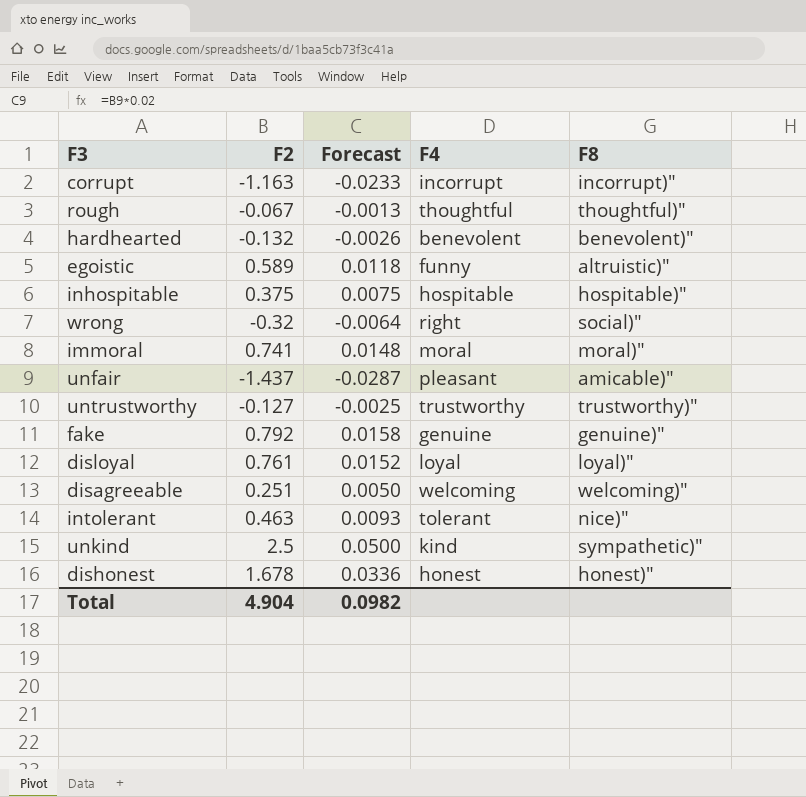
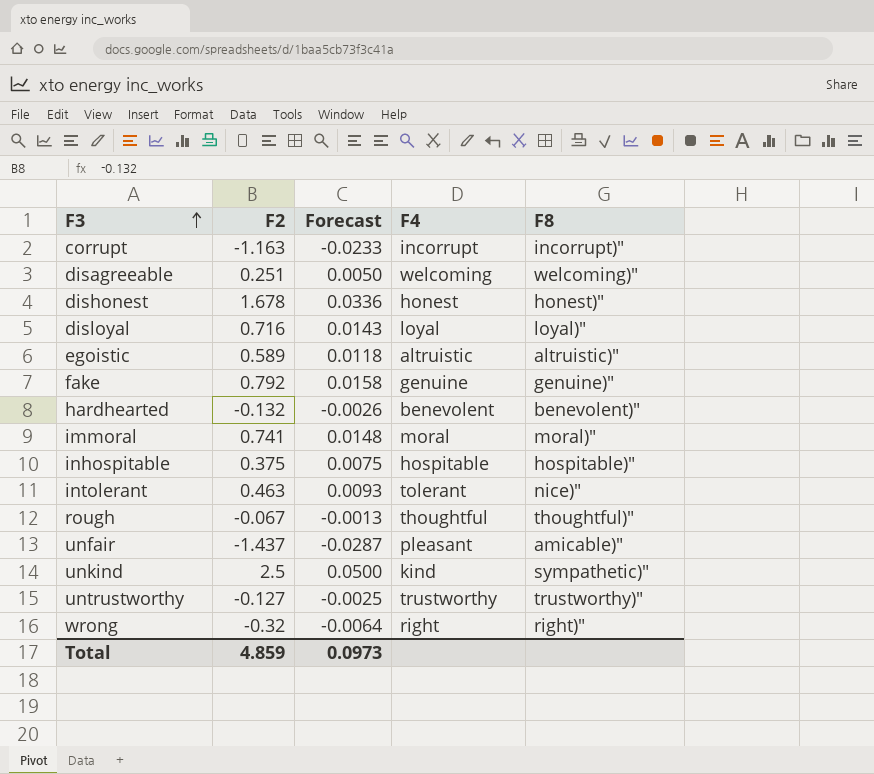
row order: none -> F3 ascending
disloyal | F2: 0.761 -> 0.716
disloyal | Forecast: 0.0152 -> 0.0143
egoistic | F4: funny -> altruistic
wrong | F8: social)" -> right)"
Total | F2: 4.904 -> 4.859
Total | Forecast: 0.0982 -> 0.0973

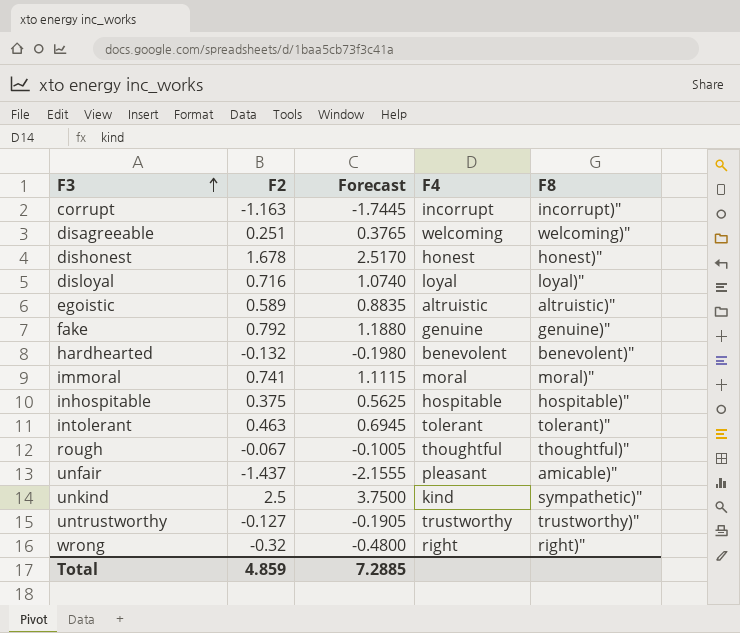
column Forecast | formula: [F2] * 0.02 -> [F2] * 1.5
intolerant | F8: nice)" -> tolerant)"
Total | Forecast: 0.0973 -> 7.2885

